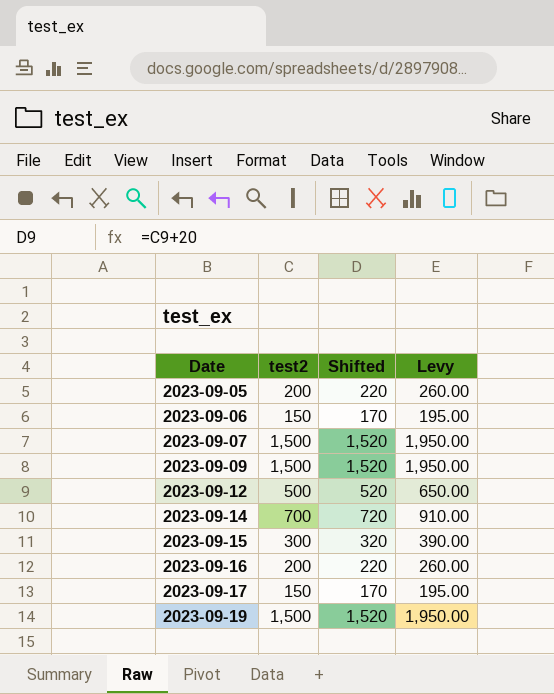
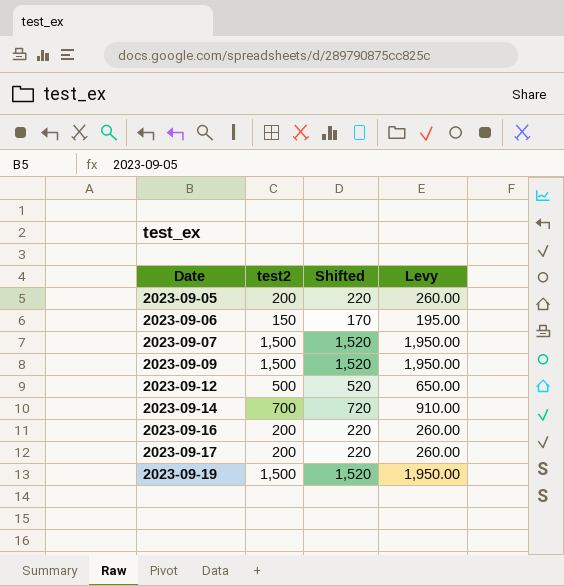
row 2023-09-15: 300 | 320 | 390.00 -> none
2023-09-17 | test2: 150 -> 200
2023-09-17 | Shifted: 170 -> 220
2023-09-17 | Levy: 195.00 -> 260.00

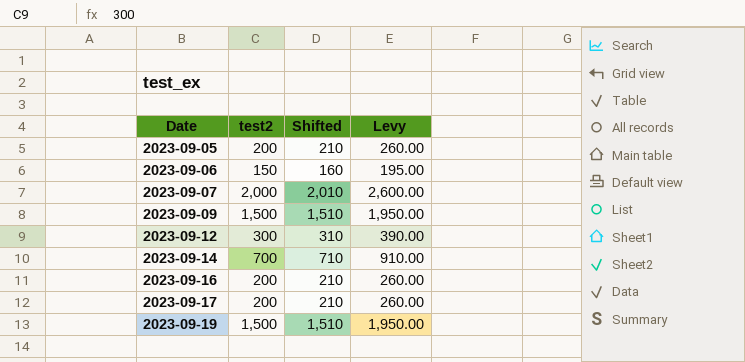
column Shifted | formula: [test2] + 20 -> [test2] + 10
2023-09-07 | test2: 1,500 -> 2,000
2023-09-07 | Levy: 1,950.00 -> 2,600.00
2023-09-12 | test2: 500 -> 300
2023-09-12 | Levy: 650.00 -> 390.00

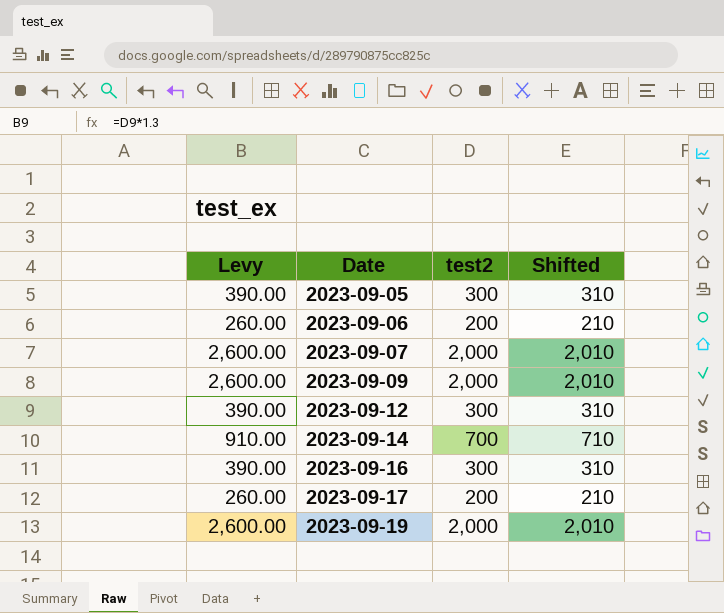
column Levy | position: 4 -> 1
2023-09-05 | Levy: 260.00 -> 390.00
2023-09-05 | test2: 200 -> 300
2023-09-05 | Shifted: 210 -> 310
2023-09-06 | Levy: 195.00 -> 260.00
2023-09-06 | test2: 150 -> 200
2023-09-06 | Shifted: 160 -> 210
2023-09-09 | Levy: 1,950.00 -> 2,600.00
2023-09-09 | test2: 1,500 -> 2,000
2023-09-09 | Shifted: 1,510 -> 2,010
2023-09-16 | Levy: 260.00 -> 390.00
2023-09-16 | test2: 200 -> 300
2023-09-16 | Shifted: 210 -> 310
2023-09-19 | Levy: 1,950.00 -> 2,600.00
2023-09-19 | test2: 1,500 -> 2,000
2023-09-19 | Shifted: 1,510 -> 2,010

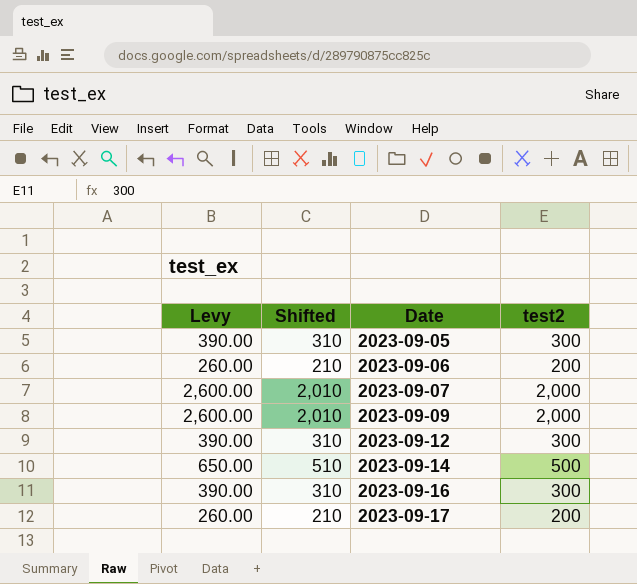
column Shifted | position: 4 -> 2
row 2023-09-19: 2,600.00 | 2,000 | 2,010 -> none
2023-09-14 | Levy: 910.00 -> 650.00
2023-09-14 | Shifted: 710 -> 510
2023-09-14 | test2: 700 -> 500

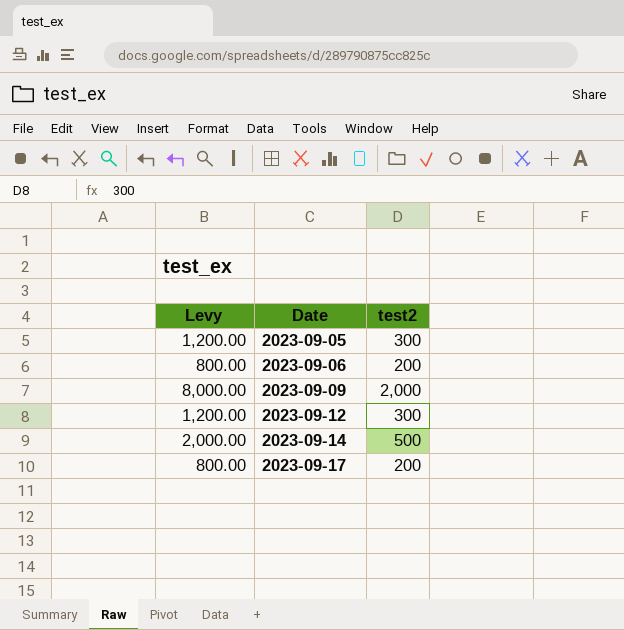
column Shifted | formula: [test2] + 10 -> none
column Levy | formula: [test2] * 1.3 -> [test2] * 4
row 2023-09-07: 2,600.00 | 2,010 | 2,000 -> none
row 2023-09-16: 390.00 | 310 | 300 -> none

